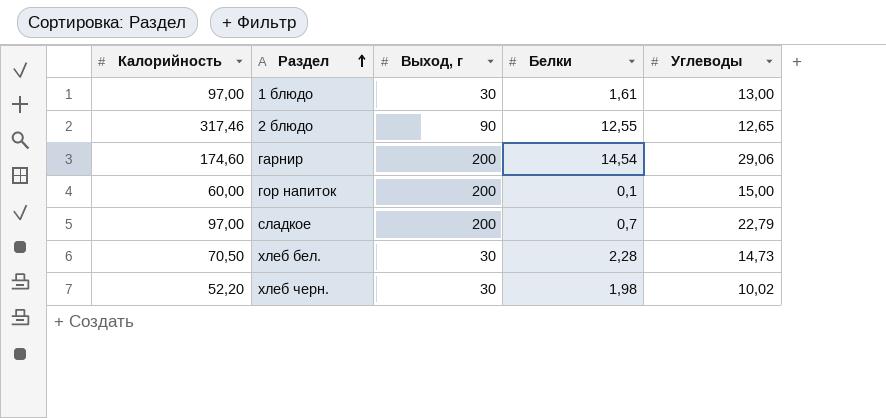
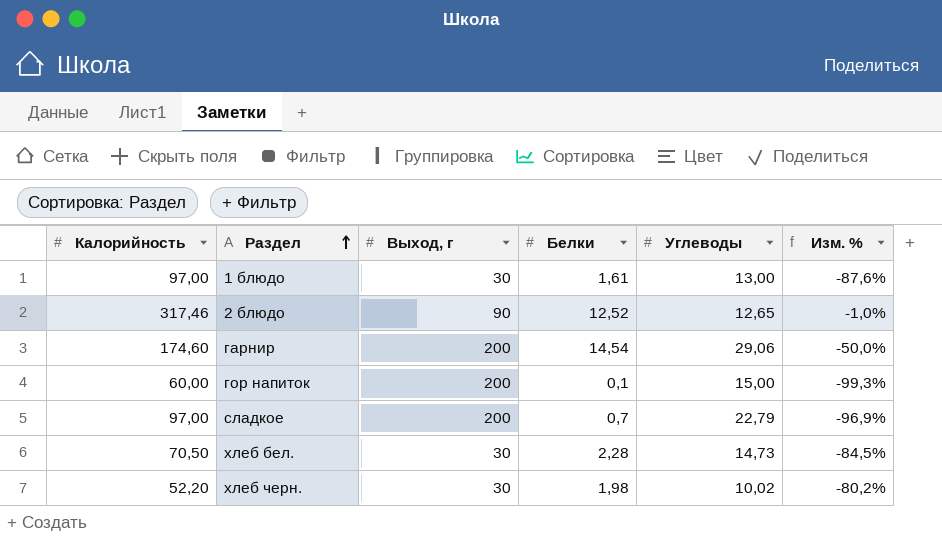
column Изм. % | formula: none -> ([Белки] - [Углеводы]) / [Углеводы]
2 блюдо | Белки: 12,55 -> 12,52

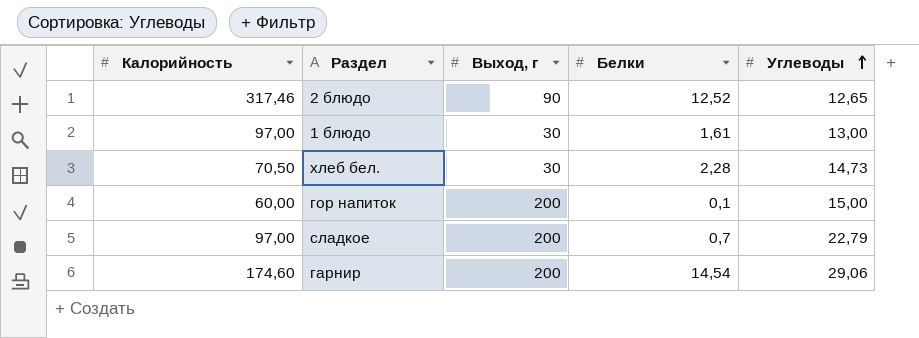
row order: Раздел ascending -> Углеводы ascending
column Изм. % | formula: ([Белки] - [Углеводы]) / [Углеводы] -> none
row хлеб черн.: 52,20 | 30 | 1,98 | 10,02 | -80,2% -> none

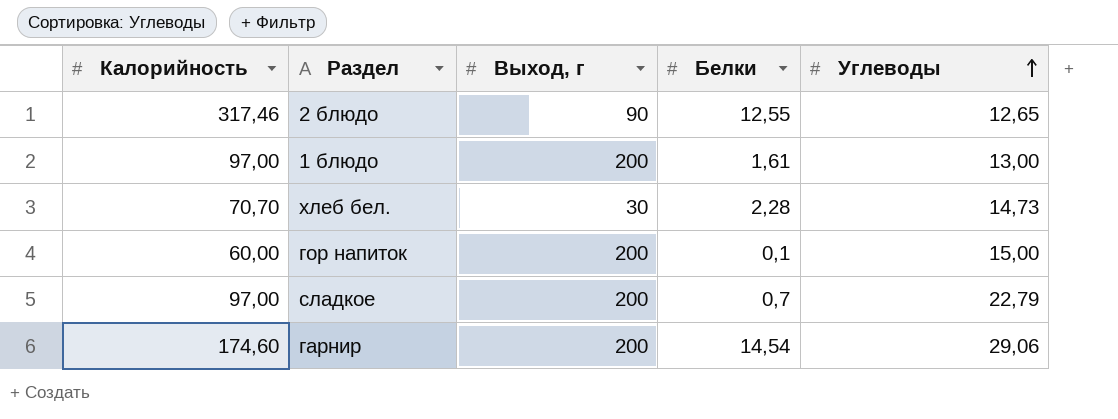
2 блюдо | Белки: 12,52 -> 12,55
1 блюдо | Выход, г: 30 -> 200
хлеб бел. | Калорийность: 70,50 -> 70,70

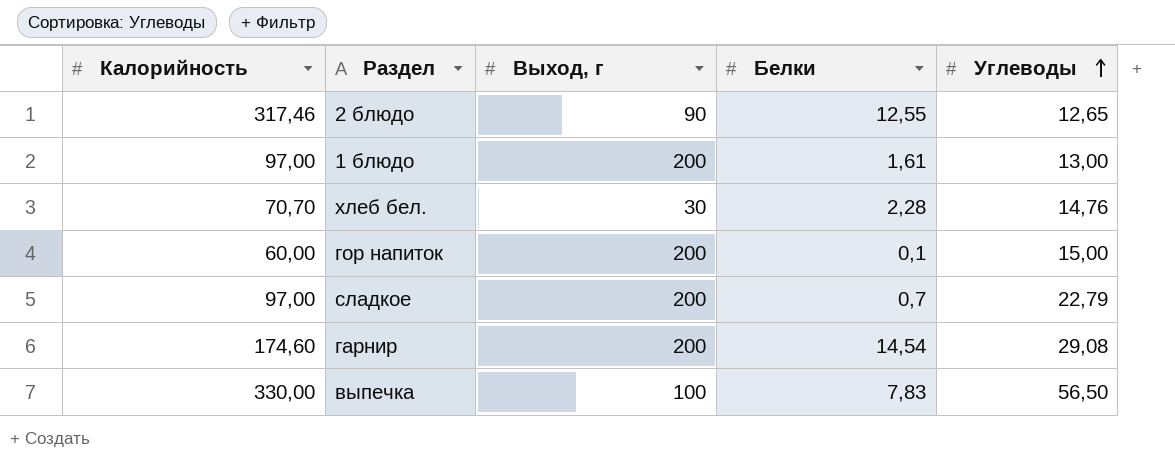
хлеб бел. | Углеводы: 14,73 -> 14,76
гарнир | Углеводы: 29,06 -> 29,08
row выпечка: none -> 330,00 | 100 | 7,83 | 56,50

